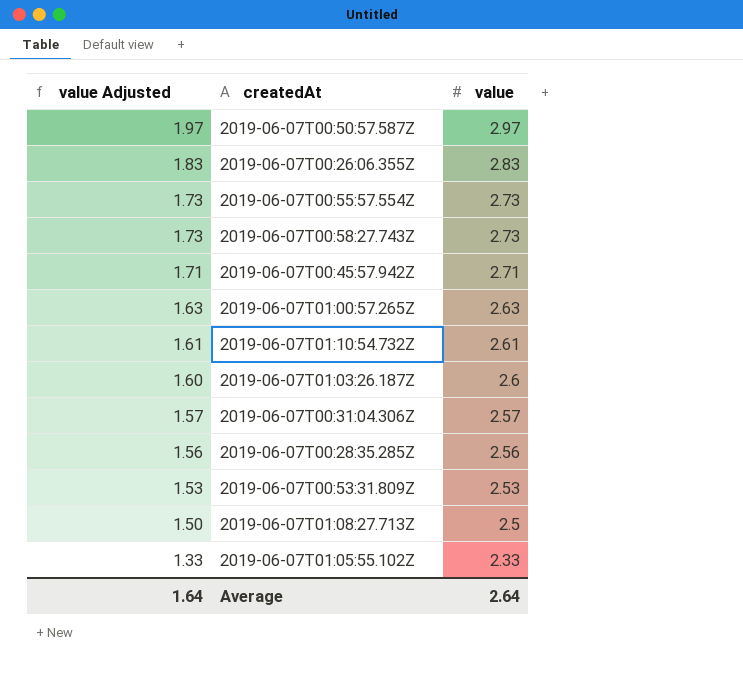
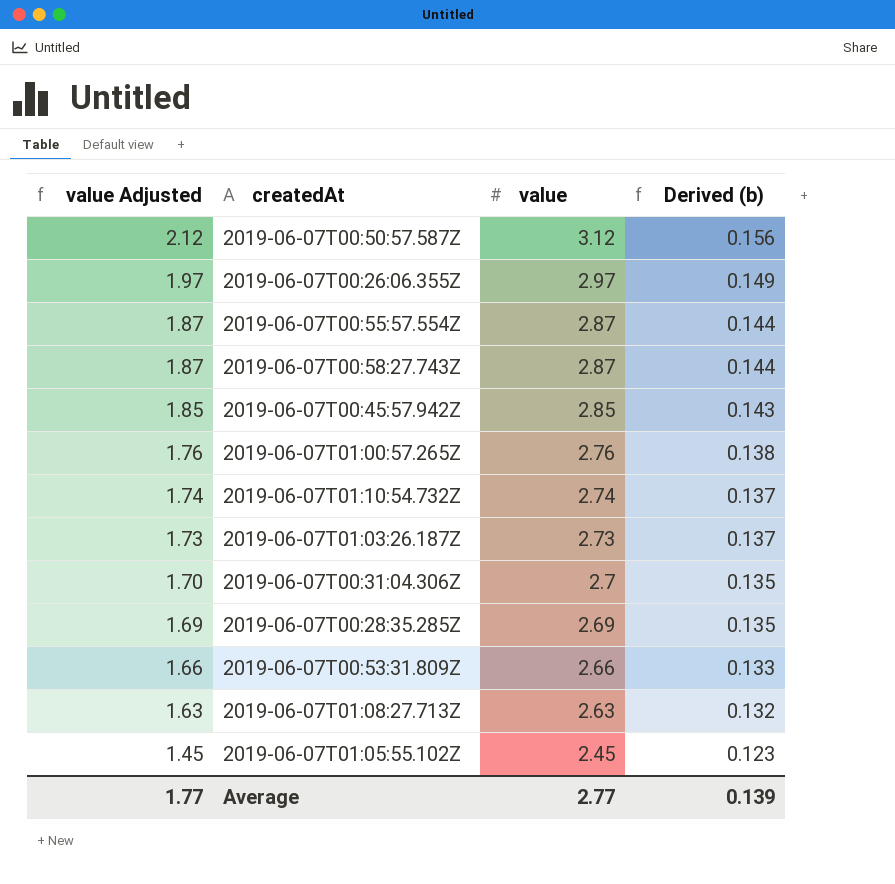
column Derived (b) | formula: none -> [value] * 0.05
2019-06-07T00:50:57.587Z | value Adjusted: 1.97 -> 2.12
2019-06-07T00:50:57.587Z | value: 2.97 -> 3.12
2019-06-07T00:26:06.355Z | value Adjusted: 1.83 -> 1.97
2019-06-07T00:26:06.355Z | value: 2.83 -> 2.97
2019-06-07T00:55:57.554Z | value Adjusted: 1.73 -> 1.87
2019-06-07T00:55:57.554Z | value: 2.73 -> 2.87
2019-06-07T00:58:27.743Z | value Adjusted: 1.73 -> 1.87
2019-06-07T00:58:27.743Z | value: 2.73 -> 2.87
2019-06-07T00:45:57.942Z | value Adjusted: 1.71 -> 1.85
2019-06-07T00:45:57.942Z | value: 2.71 -> 2.85
2019-06-07T01:00:57.265Z | value Adjusted: 1.63 -> 1.76
2019-06-07T01:00:57.265Z | value: 2.63 -> 2.76
2019-06-07T01:10:54.732Z | value Adjusted: 1.61 -> 1.74
2019-06-07T01:10:54.732Z | value: 2.61 -> 2.74
2019-06-07T01:03:26.187Z | value Adjusted: 1.60 -> 1.73
2019-06-07T01:03:26.187Z | value: 2.6 -> 2.73
2019-06-07T00:31:04.306Z | value Adjusted: 1.57 -> 1.70
2019-06-07T00:31:04.306Z | value: 2.57 -> 2.7
2019-06-07T00:28:35.285Z | value Adjusted: 1.56 -> 1.69
2019-06-07T00:28:35.285Z | value: 2.56 -> 2.69
2019-06-07T00:53:31.809Z | value Adjusted: 1.53 -> 1.66
2019-06-07T00:53:31.809Z | value: 2.53 -> 2.66
2019-06-07T01:08:27.713Z | value Adjusted: 1.50 -> 1.63
2019-06-07T01:08:27.713Z | value: 2.5 -> 2.63
2019-06-07T01:05:55.102Z | value Adjusted: 1.33 -> 1.45
2019-06-07T01:05:55.102Z | value: 2.33 -> 2.45
Average | value Adjusted: 1.64 -> 1.77
Average | value: 2.64 -> 2.77

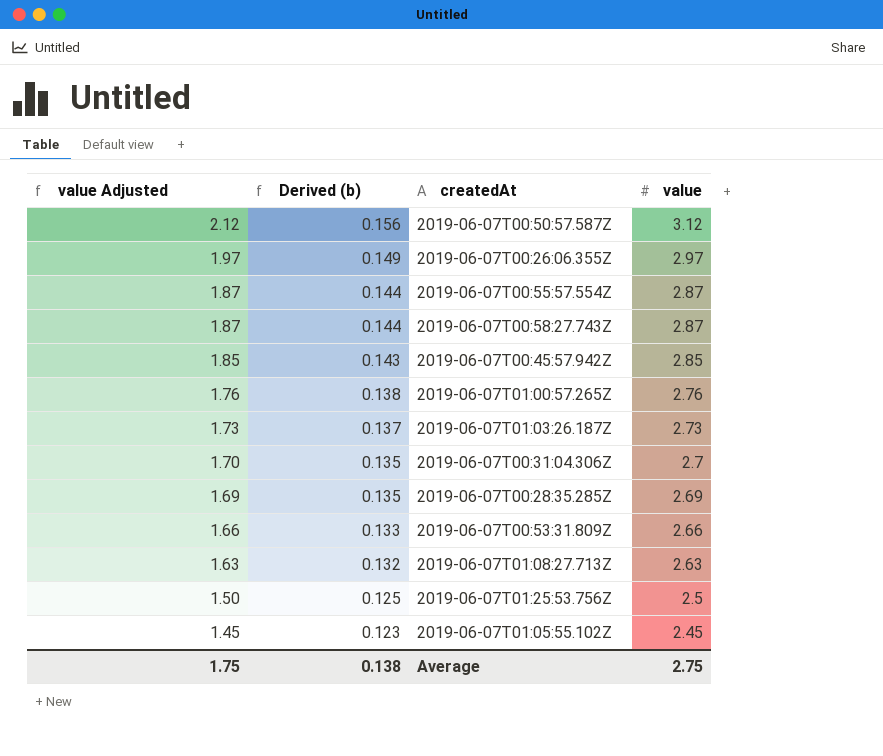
column Derived (b) | position: 4 -> 2
row 2019-06-07T01:10:54.732Z: 1.74 | 2.74 | 0.137 -> none
row 2019-06-07T01:25:53.756Z: none -> 1.50 | 0.125 | 2.5
Average | value Adjusted: 1.77 -> 1.75
Average | Derived (b): 0.139 -> 0.138
Average | value: 2.77 -> 2.75

